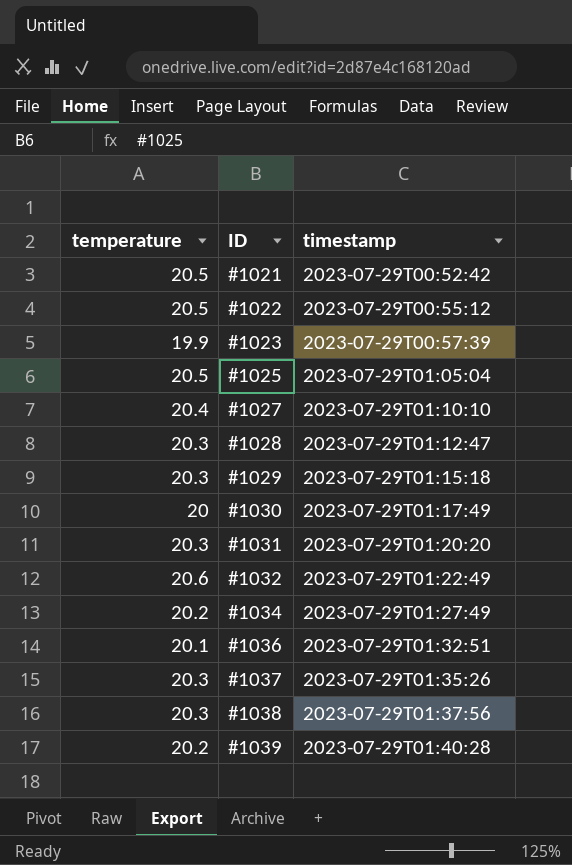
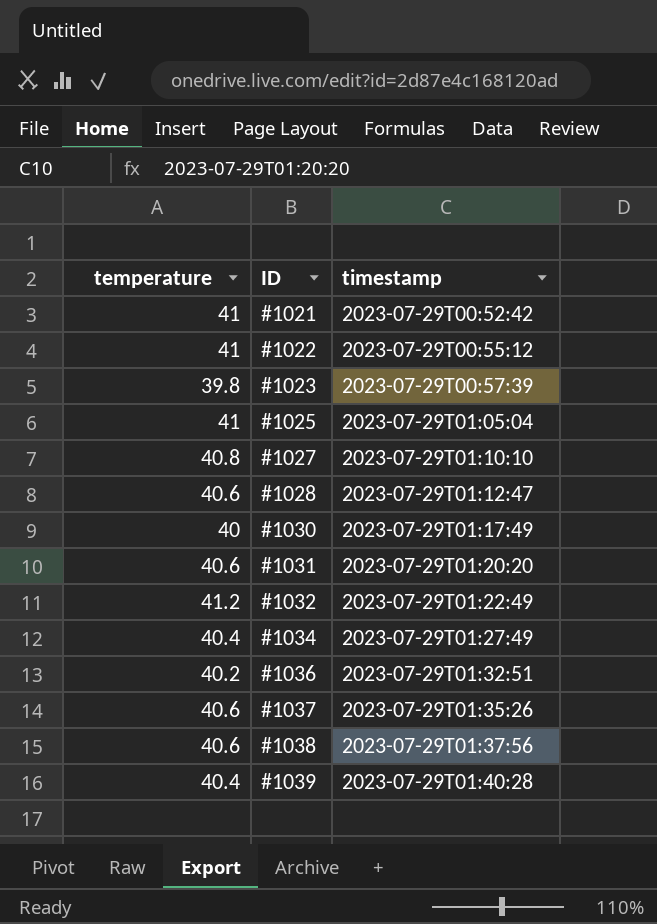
row #1029: 20.3 | 2023-07-29T01:15:18 -> none
#1021 | temperature: 20.5 -> 41
#1022 | temperature: 20.5 -> 41
#1023 | temperature: 19.9 -> 39.8
#1025 | temperature: 20.5 -> 41
#1027 | temperature: 20.4 -> 40.8
#1028 | temperature: 20.3 -> 40.6
#1030 | temperature: 20 -> 40
#1031 | temperature: 20.3 -> 40.6
#1032 | temperature: 20.6 -> 41.2
#1034 | temperature: 20.2 -> 40.4
#1036 | temperature: 20.1 -> 40.2
#1037 | temperature: 20.3 -> 40.6
#1038 | temperature: 20.3 -> 40.6
#1039 | temperature: 20.2 -> 40.4

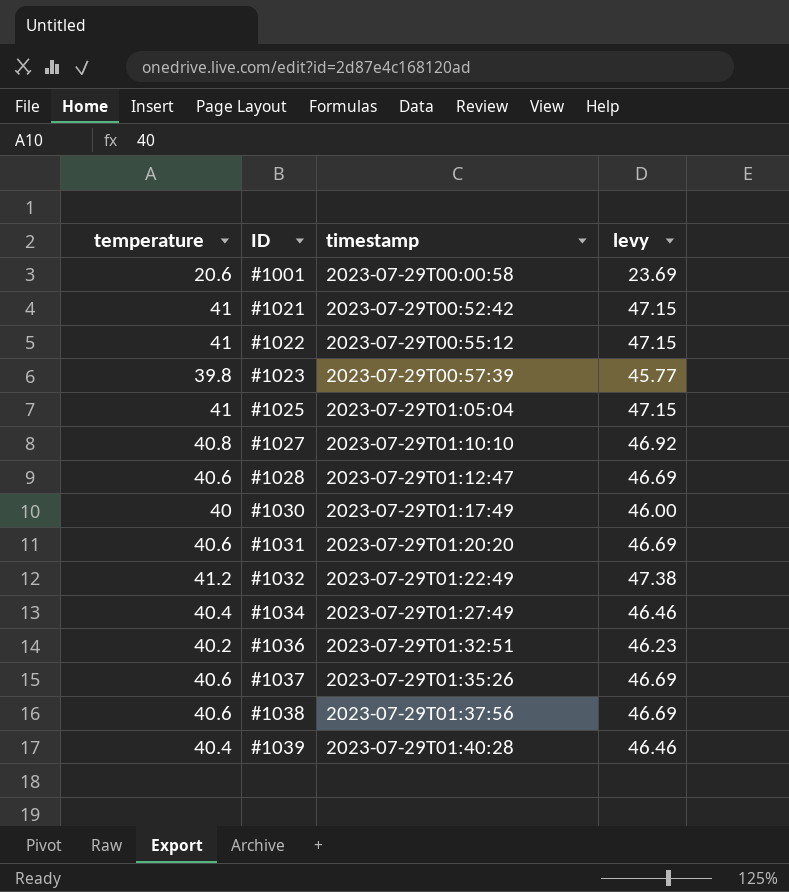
column levy | formula: none -> [temperature] * 1.15
row #1001: none -> 20.6 | 2023-07-29T00:00:58 | 23.69

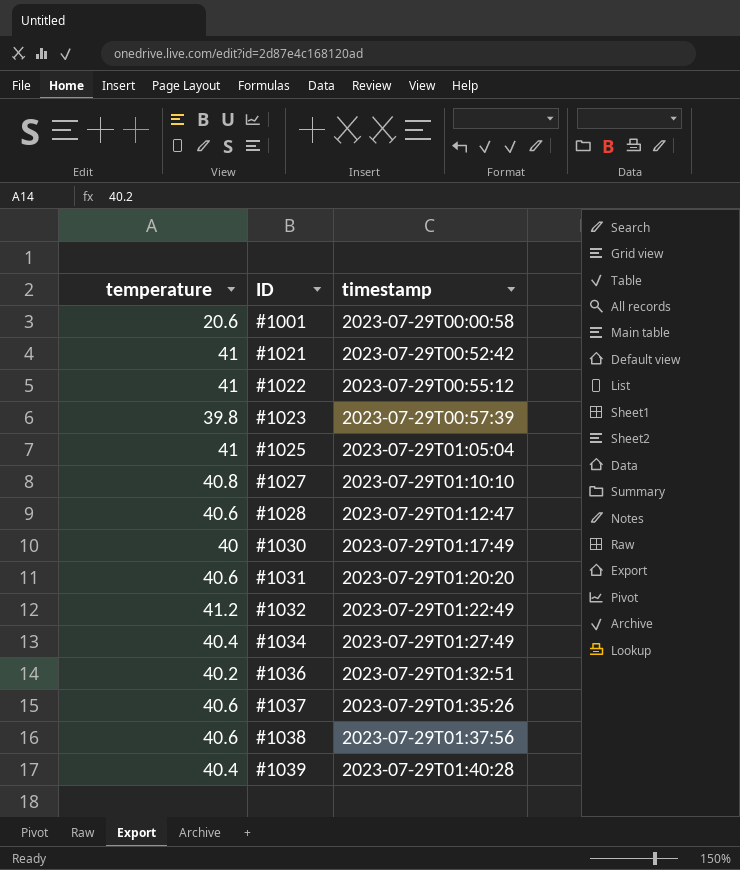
column levy | formula: [temperature] * 1.15 -> none

